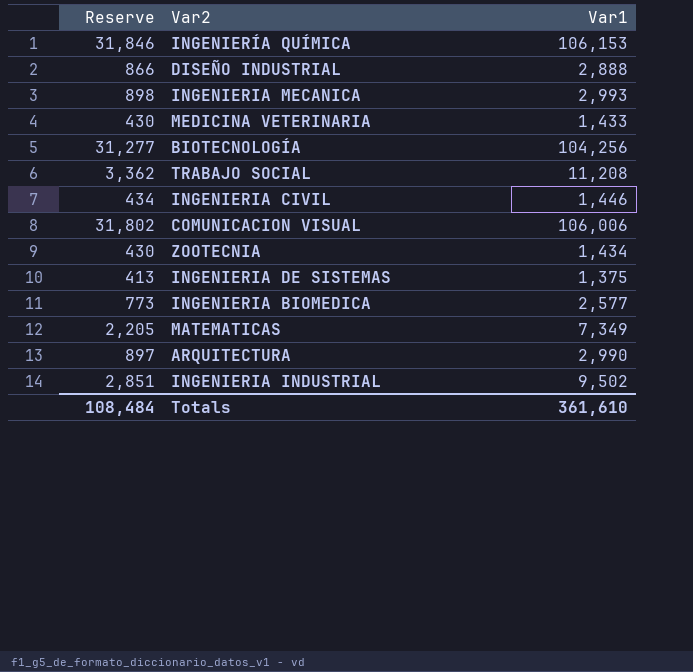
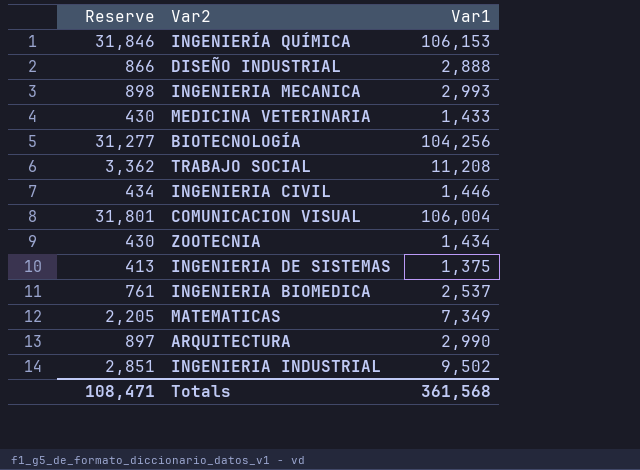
COMUNICACION VISUAL | Reserve: 31,802 -> 31,801
COMUNICACION VISUAL | Var1: 106,006 -> 106,004
INGENIERIA BIOMEDICA | Reserve: 773 -> 761
INGENIERIA BIOMEDICA | Var1: 2,577 -> 2,537
Totals | Reserve: 108,484 -> 108,471
Totals | Var1: 361,610 -> 361,568

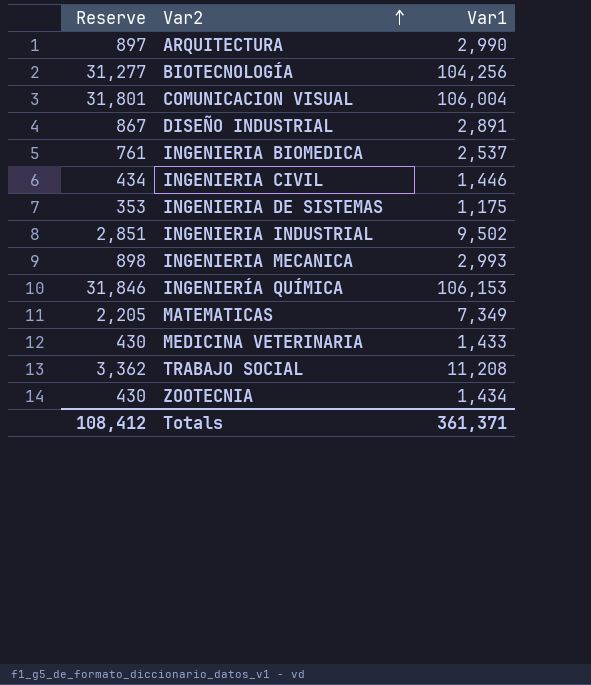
row order: none -> Var2 ascending
DISEÑO INDUSTRIAL | Reserve: 866 -> 867
DISEÑO INDUSTRIAL | Var1: 2,888 -> 2,891
INGENIERIA DE SISTEMAS | Reserve: 413 -> 353
INGENIERIA DE SISTEMAS | Var1: 1,375 -> 1,175
Totals | Reserve: 108,471 -> 108,412
Totals | Var1: 361,568 -> 361,371

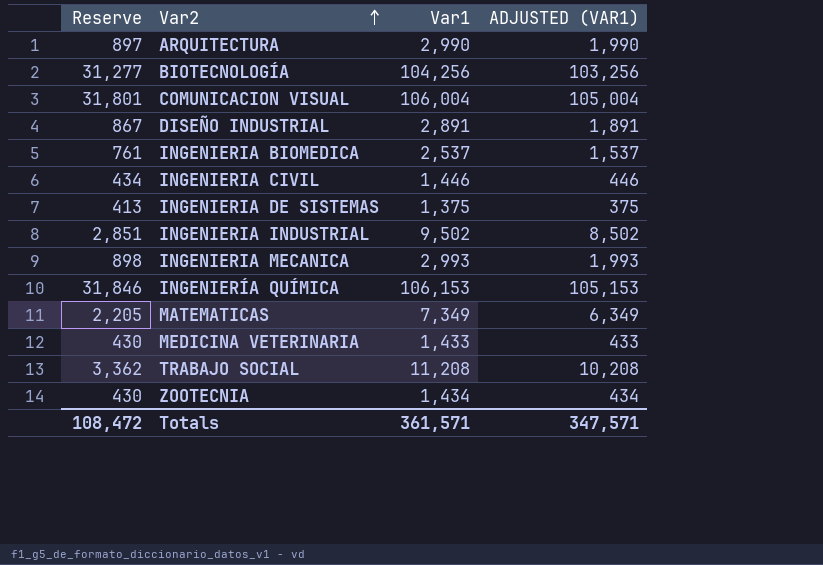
column ADJUSTED (VAR1) | formula: none -> [Var1] - 1000
INGENIERIA DE SISTEMAS | Reserve: 353 -> 413
INGENIERIA DE SISTEMAS | Var1: 1,175 -> 1,375
Totals | Reserve: 108,412 -> 108,472
Totals | Var1: 361,371 -> 361,571

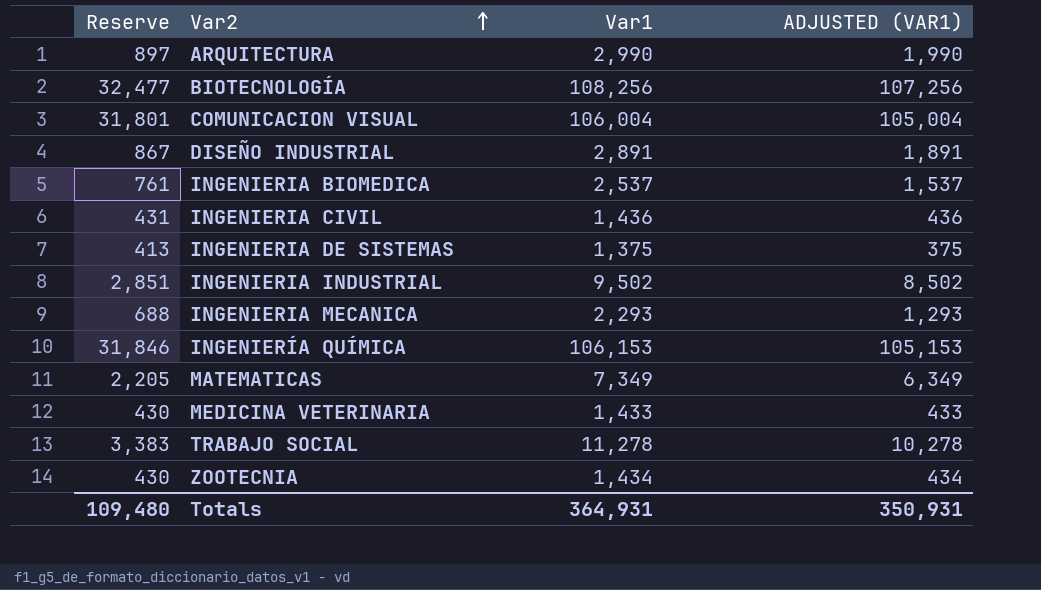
BIOTECNOLOGÍA | Reserve: 31,277 -> 32,477
BIOTECNOLOGÍA | Var1: 104,256 -> 108,256
BIOTECNOLOGÍA | ADJUSTED (VAR1): 103,256 -> 107,256
INGENIERIA CIVIL | Reserve: 434 -> 431
INGENIERIA CIVIL | Var1: 1,446 -> 1,436
INGENIERIA CIVIL | ADJUSTED (VAR1): 446 -> 436
INGENIERIA MECANICA | Reserve: 898 -> 688
INGENIERIA MECANICA | Var1: 2,993 -> 2,293
INGENIERIA MECANICA | ADJUSTED (VAR1): 1,993 -> 1,293
TRABAJO SOCIAL | Reserve: 3,362 -> 3,383
TRABAJO SOCIAL | Var1: 11,208 -> 11,278
TRABAJO SOCIAL | ADJUSTED (VAR1): 10,208 -> 10,278
Totals | Reserve: 108,472 -> 109,480
Totals | Var1: 361,571 -> 364,931
Totals | ADJUSTED (VAR1): 347,571 -> 350,931

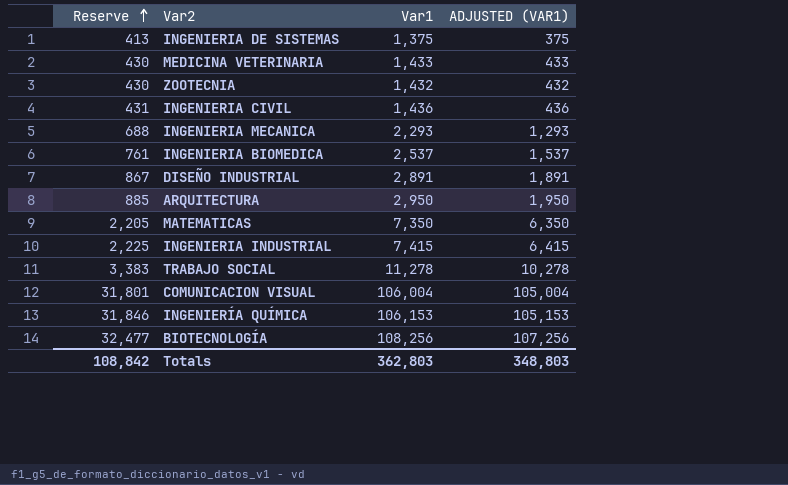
row order: Var2 ascending -> Reserve ascending
ZOOTECNIA | Var1: 1,434 -> 1,432
ZOOTECNIA | ADJUSTED (VAR1): 434 -> 432
ARQUITECTURA | Reserve: 897 -> 885
ARQUITECTURA | Var1: 2,990 -> 2,950
ARQUITECTURA | ADJUSTED (VAR1): 1,990 -> 1,950
MATEMATICAS | Var1: 7,349 -> 7,350
MATEMATICAS | ADJUSTED (VAR1): 6,349 -> 6,350
INGENIERIA INDUSTRIAL | Reserve: 2,851 -> 2,225
INGENIERIA INDUSTRIAL | Var1: 9,502 -> 7,415
INGENIERIA INDUSTRIAL | ADJUSTED (VAR1): 8,502 -> 6,415
Totals | Reserve: 109,480 -> 108,842
Totals | Var1: 364,931 -> 362,803
Totals | ADJUSTED (VAR1): 350,931 -> 348,803

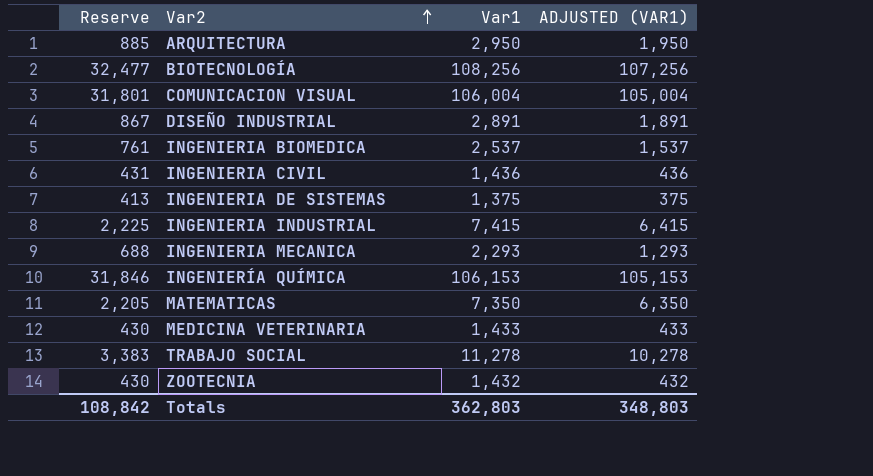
row order: Reserve ascending -> Var2 ascending

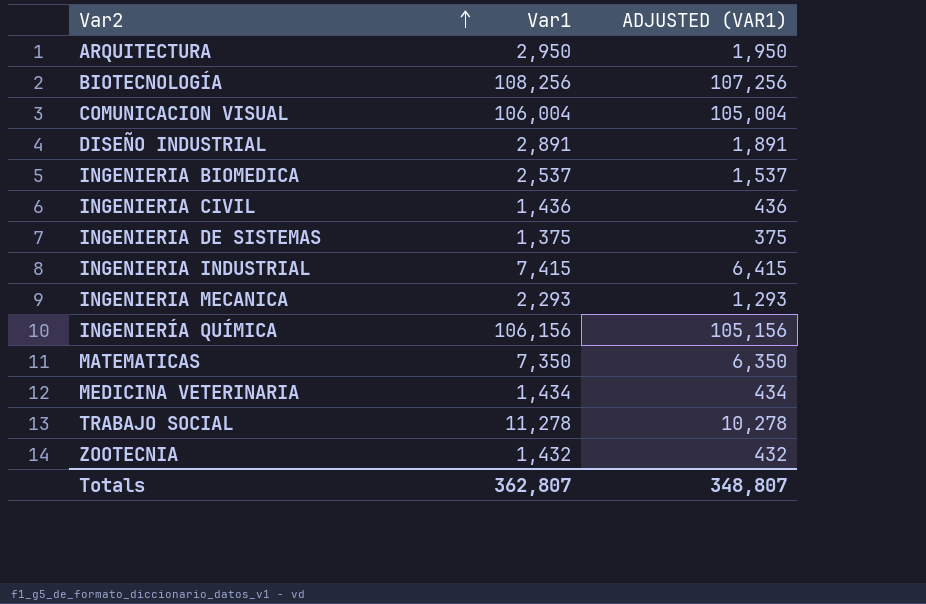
column Reserve | formula: [Var1] * 0.3 -> none
INGENIERÍA QUÍMICA | Var1: 106,153 -> 106,156
INGENIERÍA QUÍMICA | ADJUSTED (VAR1): 105,153 -> 105,156
MEDICINA VETERINARIA | Var1: 1,433 -> 1,434
MEDICINA VETERINARIA | ADJUSTED (VAR1): 433 -> 434
Totals | Var1: 362,803 -> 362,807
Totals | ADJUSTED (VAR1): 348,803 -> 348,807

